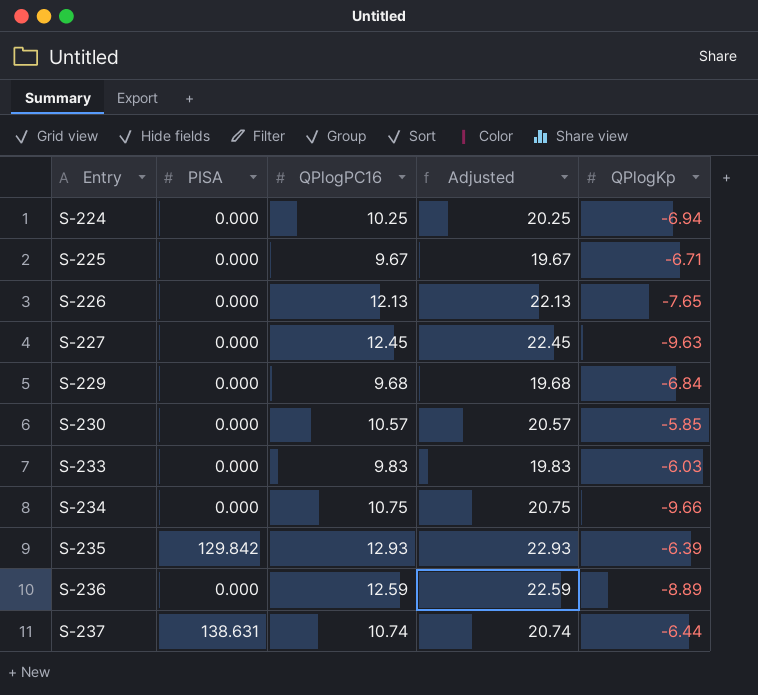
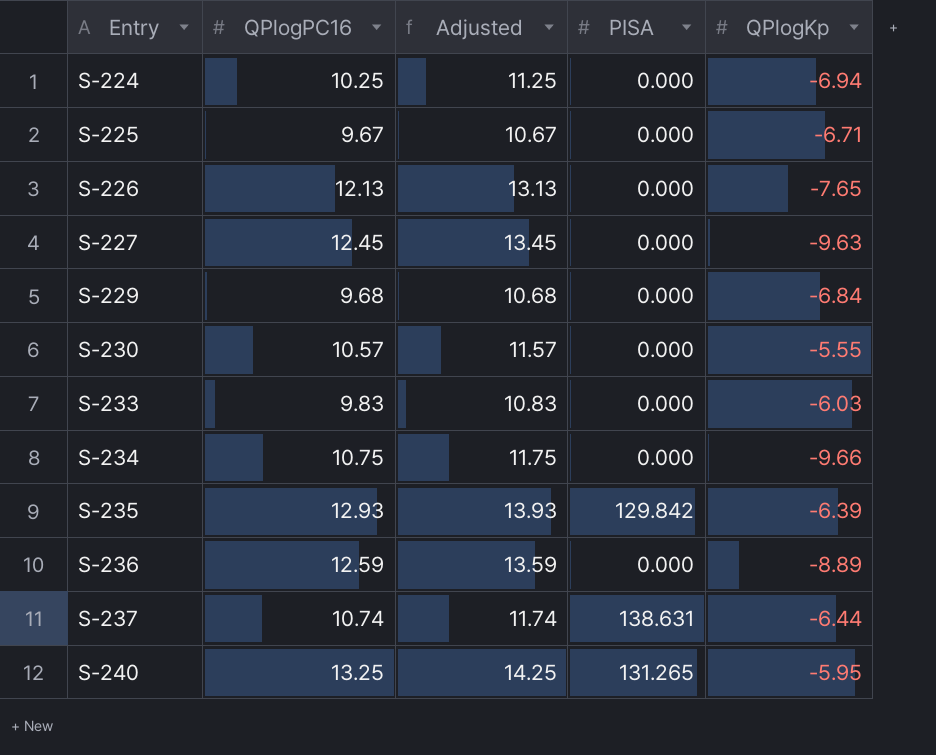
column Adjusted | formula: [QPlogPC16] + 10 -> [QPlogPC16] + 1
column PISA | position: 2 -> 4
S-230 | QPlogKp: -5.85 -> -5.55
row S-240: none -> 13.25 | 14.25 | 131.265 | -5.95

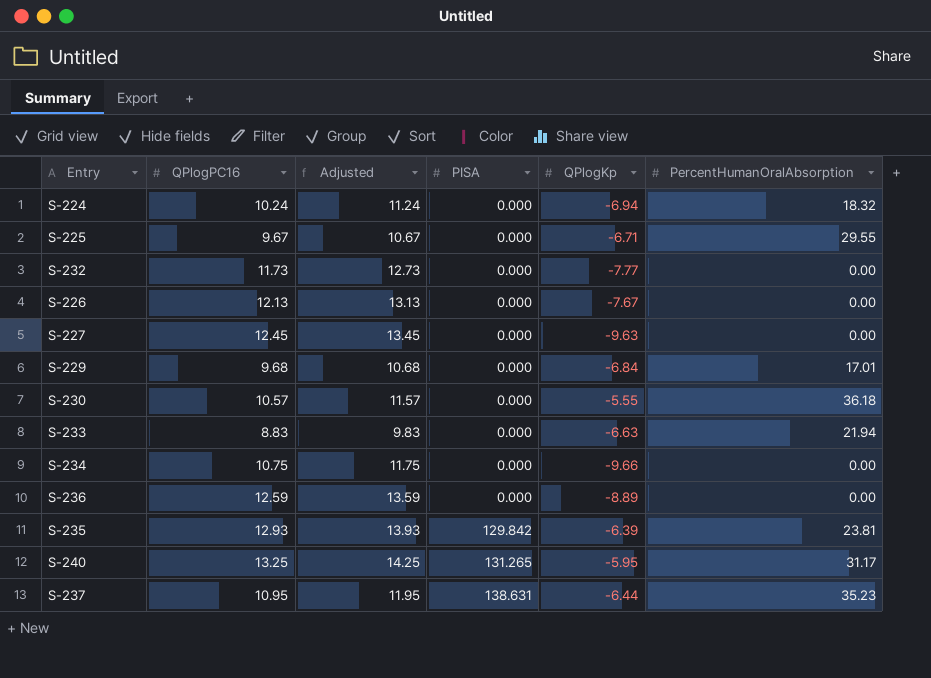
row order: Entry ascending -> PISA ascending
column PercentHumanOralAbsorption | position: none -> 6
S-224 | QPlogPC16: 10.25 -> 10.24
S-224 | Adjusted: 11.25 -> 11.24
row S-232: none -> 11.73 | 12.73 | 0.000 | -7.77 | 0.00
S-226 | QPlogKp: -7.65 -> -7.67
S-233 | QPlogPC16: 9.83 -> 8.83
S-233 | Adjusted: 10.83 -> 9.83
S-233 | QPlogKp: -6.03 -> -6.63
S-237 | QPlogPC16: 10.74 -> 10.95
S-237 | Adjusted: 11.74 -> 11.95

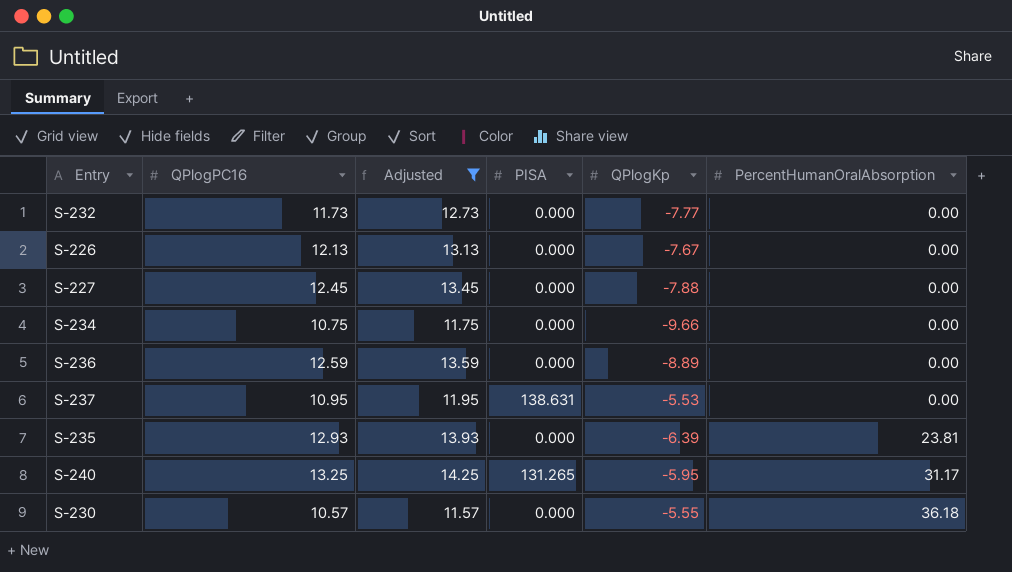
filter: none -> Adjusted >= 11.57
row order: PISA ascending -> PercentHumanOralAbsorption ascending
S-227 | QPlogKp: -9.63 -> -7.88
S-237 | QPlogKp: -6.44 -> -5.53
S-237 | PercentHumanOralAbsorption: 35.23 -> 0.00
S-235 | PISA: 129.842 -> 0.000

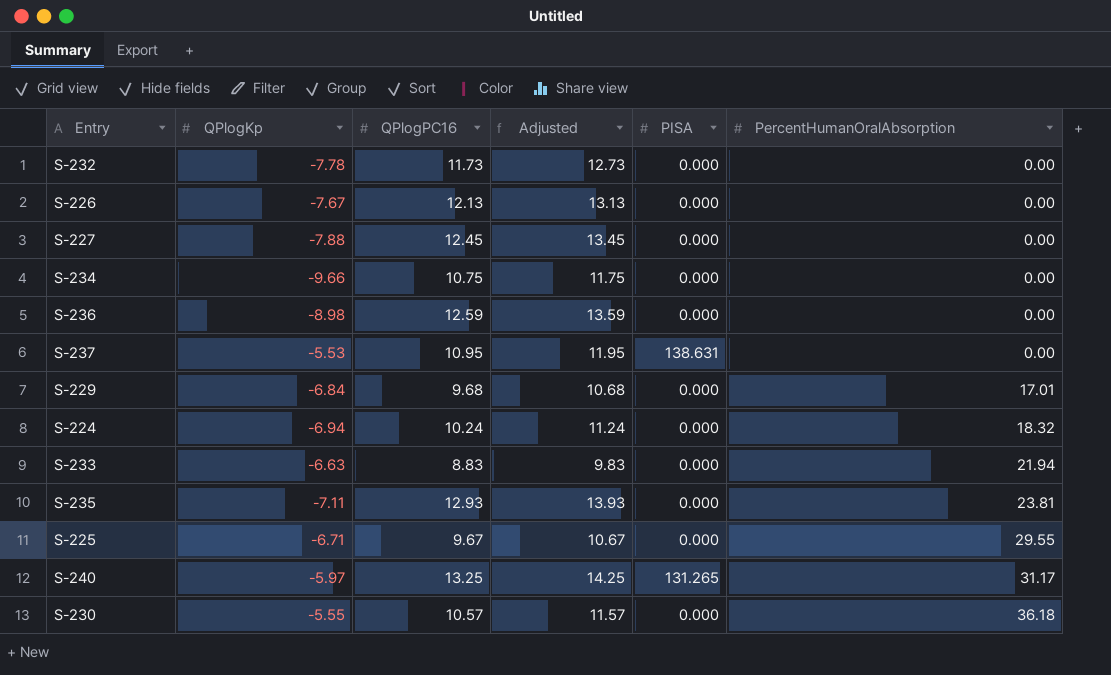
filter: Adjusted >= 11.57 -> none
column QPlogKp | position: 5 -> 2
S-232 | QPlogKp: -7.77 -> -7.78
S-236 | QPlogKp: -8.89 -> -8.98
S-235 | QPlogKp: -6.39 -> -7.11
S-240 | QPlogKp: -5.95 -> -5.97

